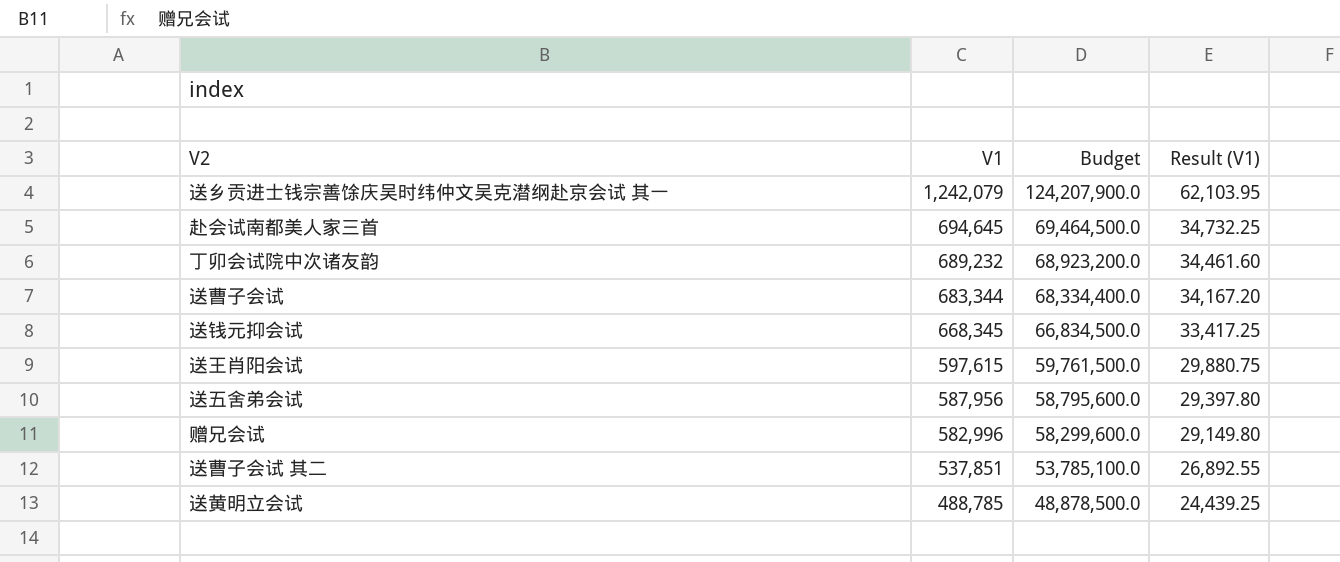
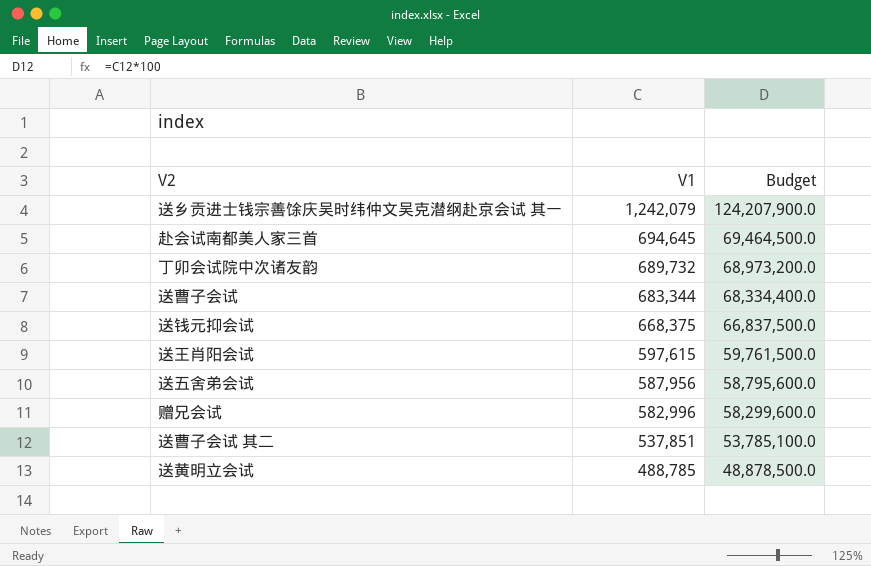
column Result (V1) | formula: [V1] * 0.05 -> none
丁卯会试院中次诸友韵 | V1: 689,232 -> 689,732
丁卯会试院中次诸友韵 | Budget: 68,923,200.0 -> 68,973,200.0
送钱元抑会试 | V1: 668,345 -> 668,375
送钱元抑会试 | Budget: 66,834,500.0 -> 66,837,500.0

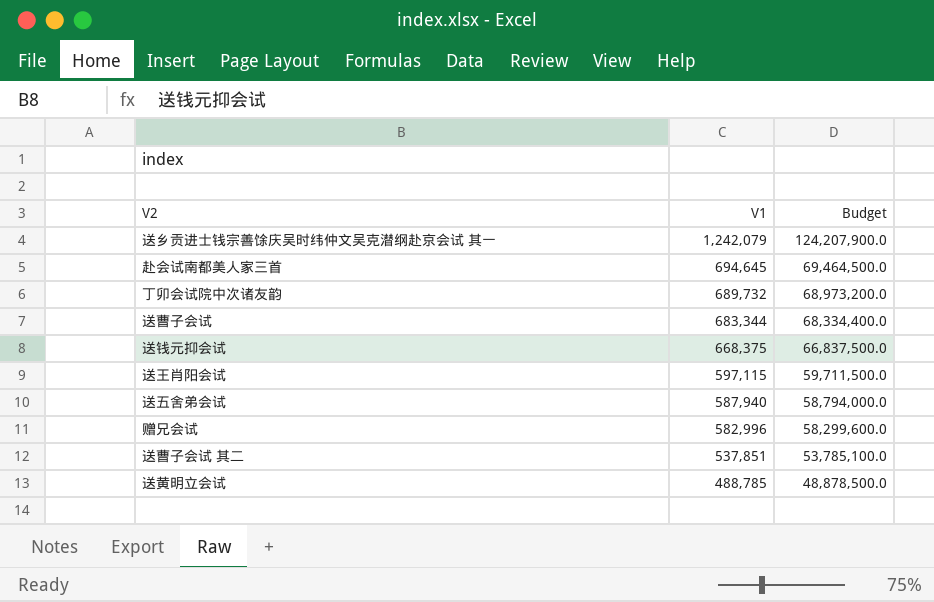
送王肖阳会试 | V1: 597,615 -> 597,115
送王肖阳会试 | Budget: 59,761,500.0 -> 59,711,500.0
送五舍弟会试 | V1: 587,956 -> 587,940
送五舍弟会试 | Budget: 58,795,600.0 -> 58,794,000.0

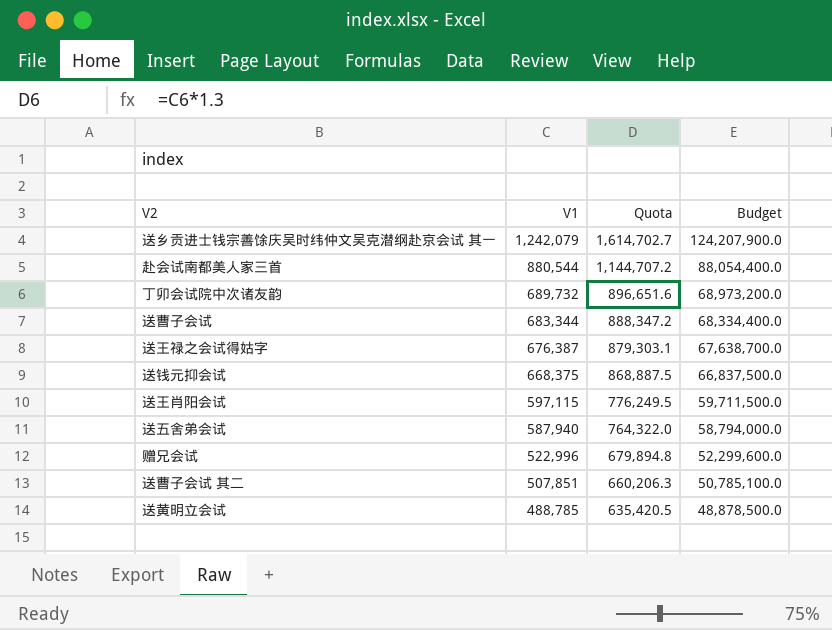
column Quota | formula: none -> [V1] * 1.3
赴会试南都美人家三首 | V1: 694,645 -> 880,544
赴会试南都美人家三首 | Budget: 69,464,500.0 -> 88,054,400.0
row 送王禄之会试得姑字: none -> 676,387 | 879,303.1 | 67,638,700.0
赠兄会试 | V1: 582,996 -> 522,996
赠兄会试 | Budget: 58,299,600.0 -> 52,299,600.0
送曹子会试 其二 | V1: 537,851 -> 507,851
送曹子会试 其二 | Budget: 53,785,100.0 -> 50,785,100.0

